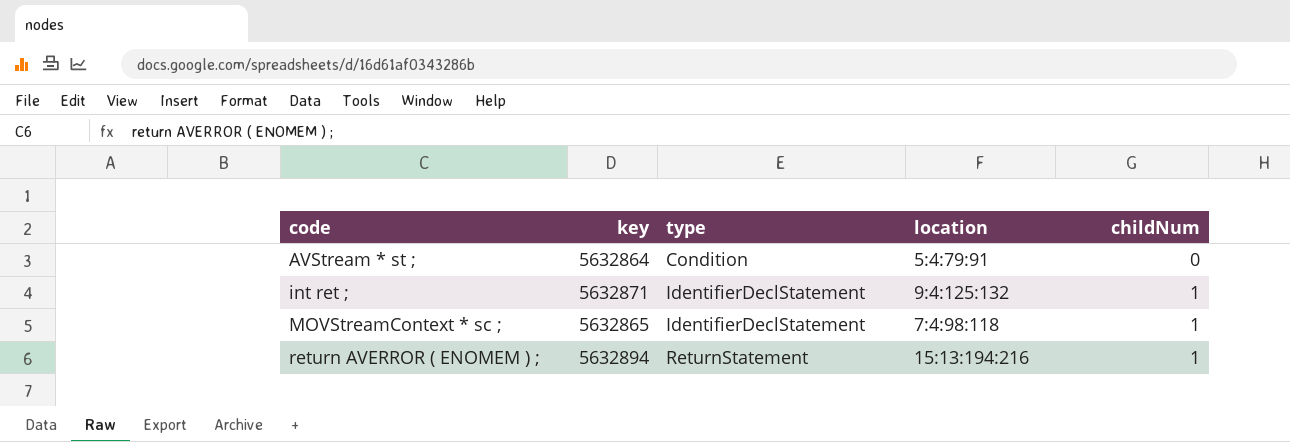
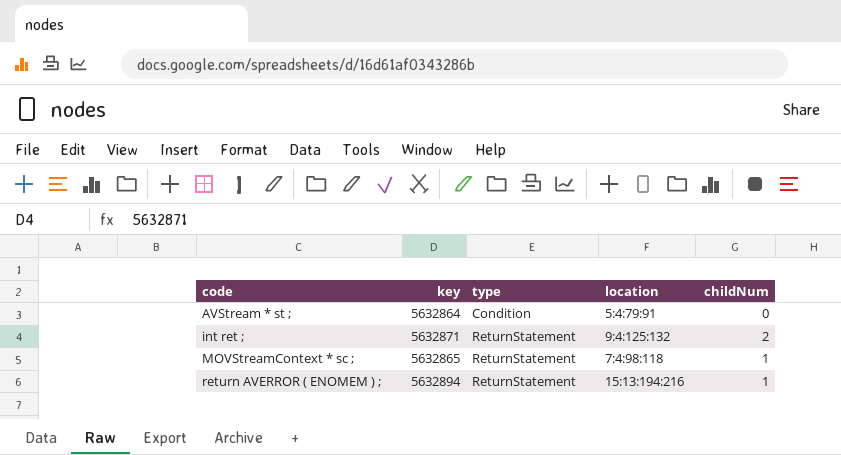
int ret ; | type: IdentifierDeclStatement -> ReturnStatement
int ret ; | childNum: 1 -> 2
MOVStreamContext * sc ; | type: IdentifierDeclStatement -> ReturnStatement

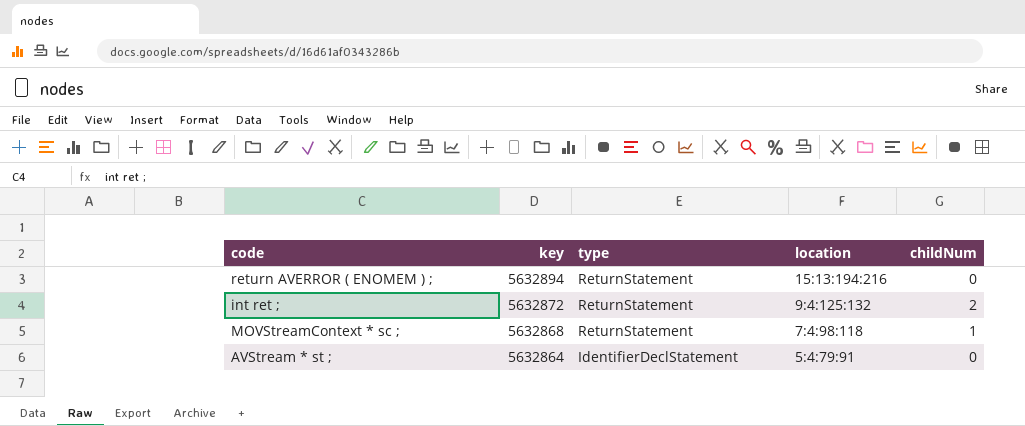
row order: code ascending -> key descending
return AVERROR ( ENOMEM ) ; | childNum: 1 -> 0
int ret ; | key: 5632871 -> 5632872
MOVStreamContext * sc ; | key: 5632865 -> 5632868
AVStream * st ; | type: Condition -> IdentifierDeclStatement

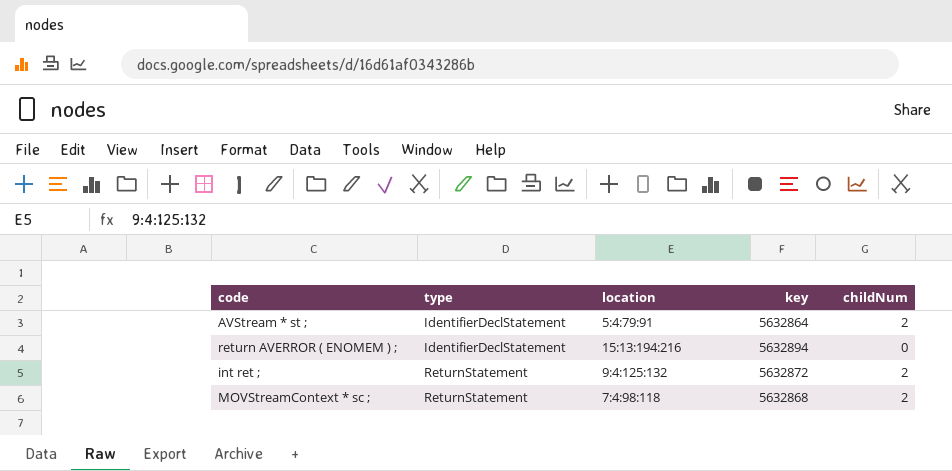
row order: key descending -> type ascending
column key | position: 2 -> 4
AVStream * st ; | childNum: 0 -> 2
return AVERROR ( ENOMEM ) ; | type: ReturnStatement -> IdentifierDeclStatement
MOVStreamContext * sc ; | childNum: 1 -> 2

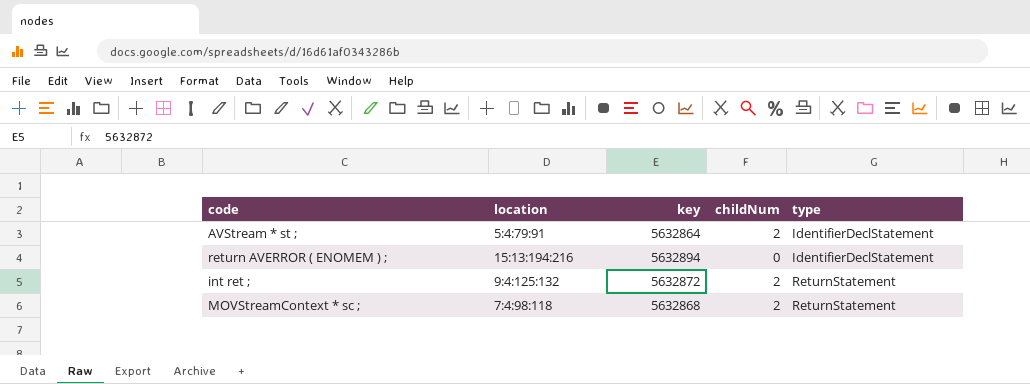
column type | position: 2 -> 5

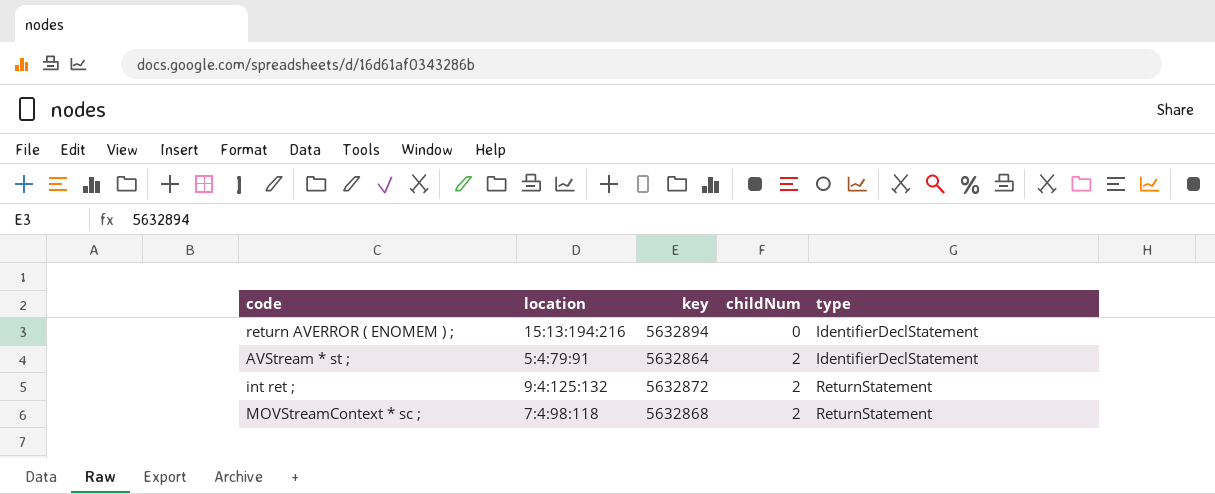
row order: type ascending -> childNum ascending

